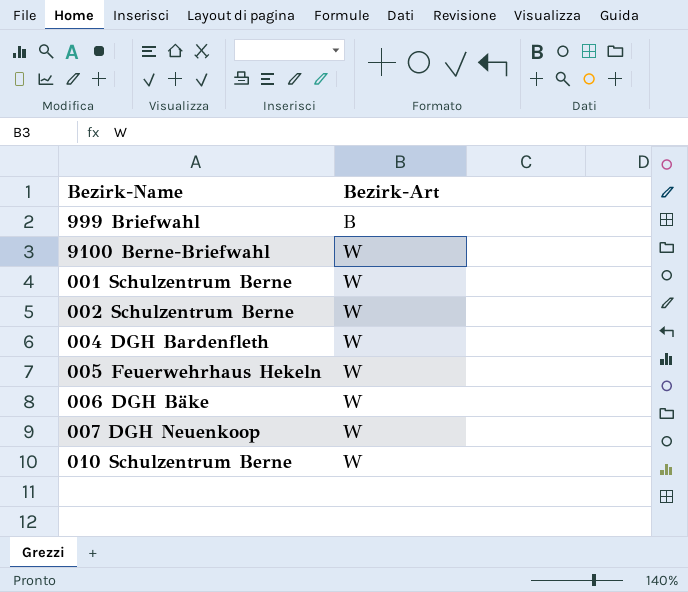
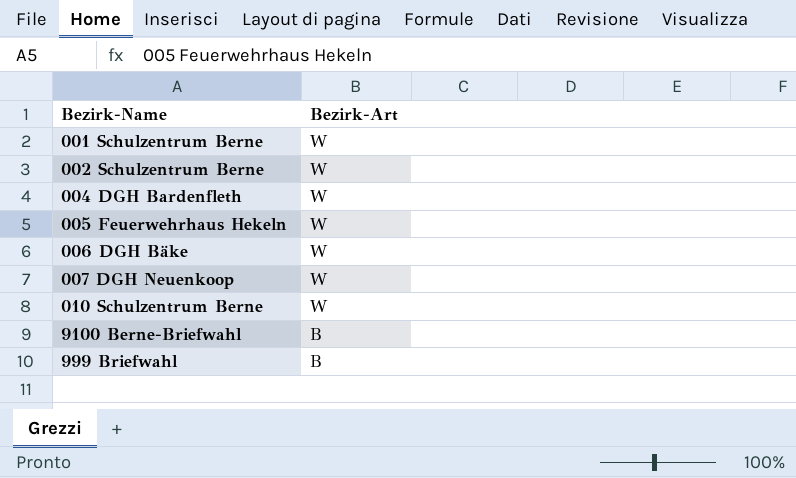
row order: Bezirk-Art ascending -> Bezirk-Art descending
9100 Berne-Briefwahl | Bezirk-Art: W -> B

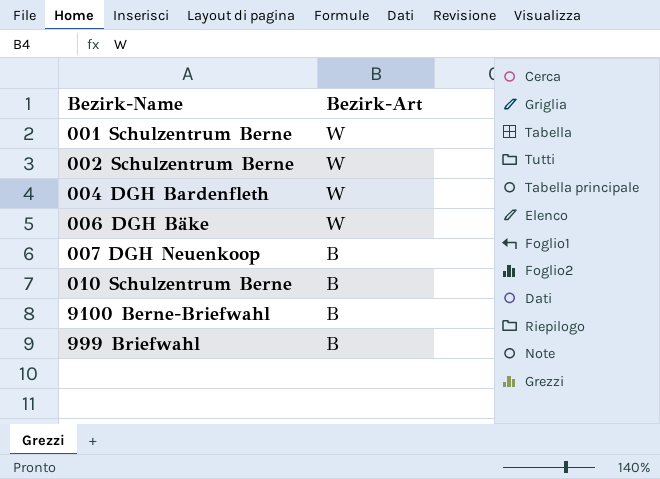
row 005 Feuerwehrhaus Hekeln: W -> none
007 DGH Neuenkoop | Bezirk-Art: W -> B
010 Schulzentrum Berne | Bezirk-Art: W -> B

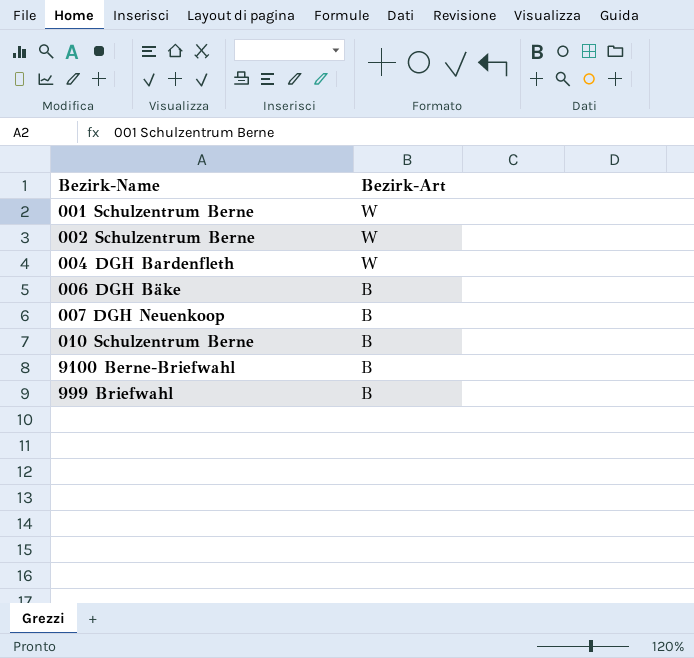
006 DGH Bäke | Bezirk-Art: W -> B

